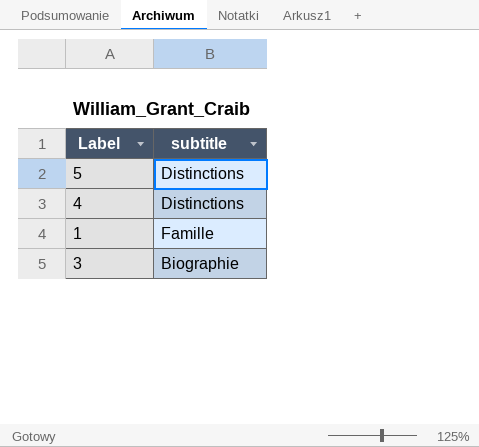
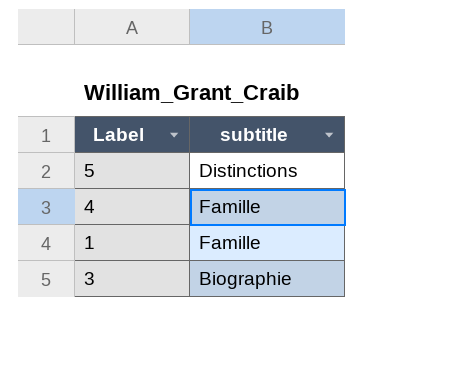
4 | subtitle: Distinctions -> Famille

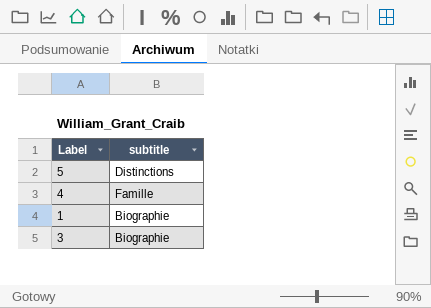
1 | subtitle: Famille -> Biographie

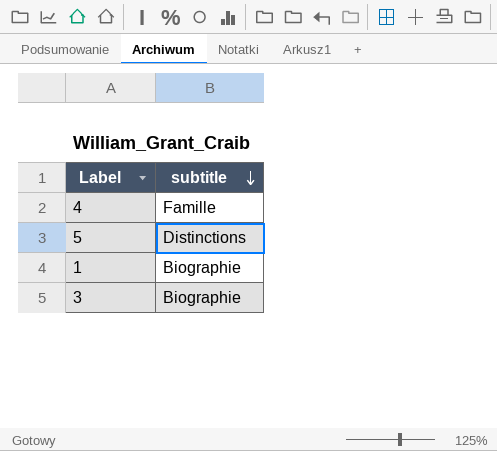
row order: none -> subtitle descending

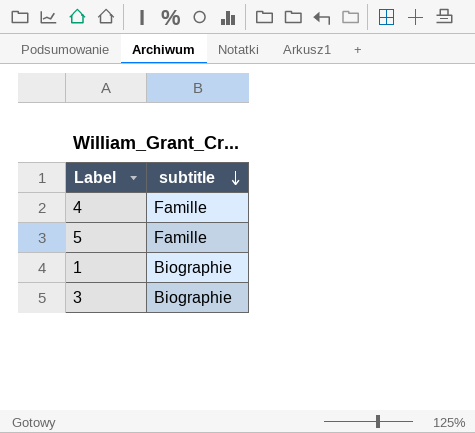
5 | subtitle: Distinctions -> Famille

